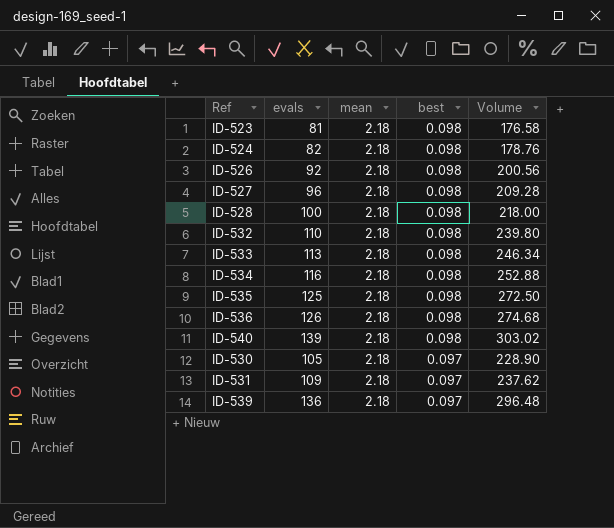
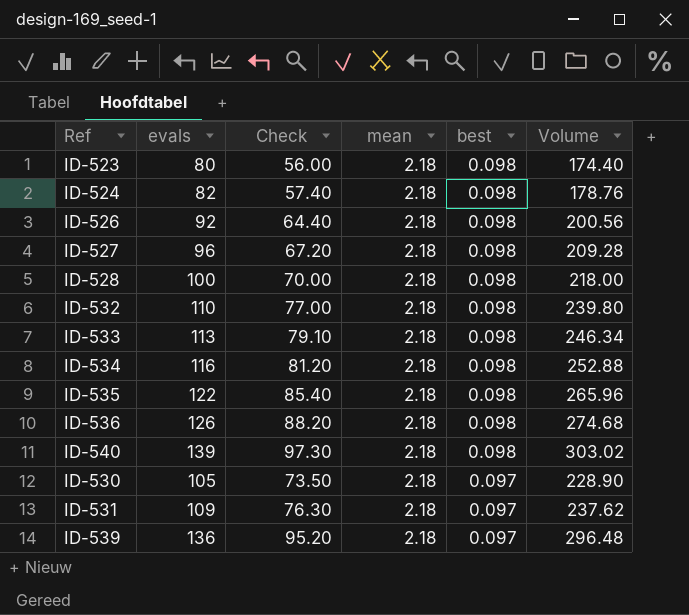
column Check | formula: none -> [evals] * 0.7
ID-523 | evals: 81 -> 80
ID-523 | Volume: 176.58 -> 174.40
ID-535 | evals: 125 -> 122
ID-535 | Volume: 272.50 -> 265.96

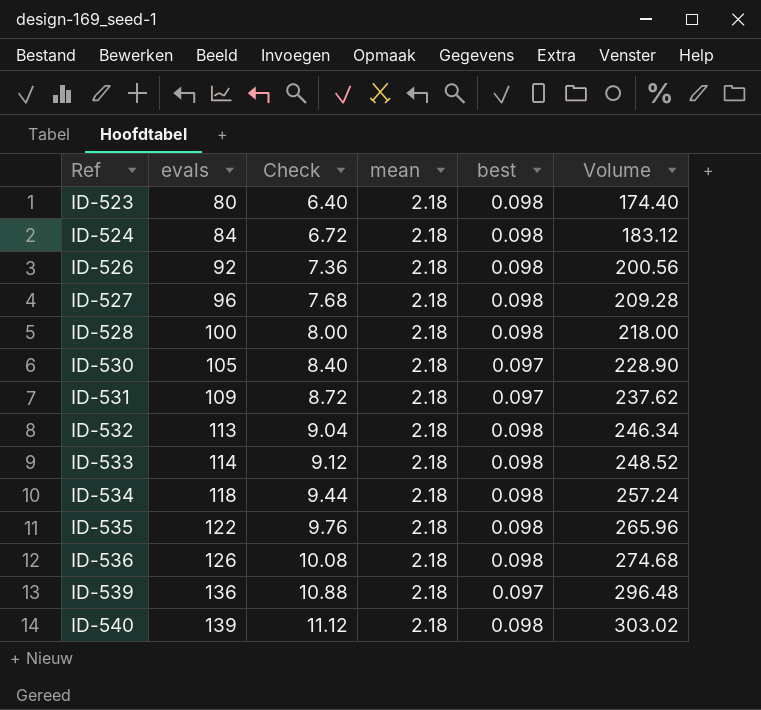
row order: best descending -> Ref ascending
column Check | formula: [evals] * 0.7 -> [evals] * 0.08
ID-524 | evals: 82 -> 84
ID-524 | Volume: 178.76 -> 183.12
ID-532 | evals: 110 -> 113
ID-532 | Volume: 239.80 -> 246.34
ID-533 | evals: 113 -> 114
ID-533 | Volume: 246.34 -> 248.52
ID-534 | evals: 116 -> 118
ID-534 | Volume: 252.88 -> 257.24

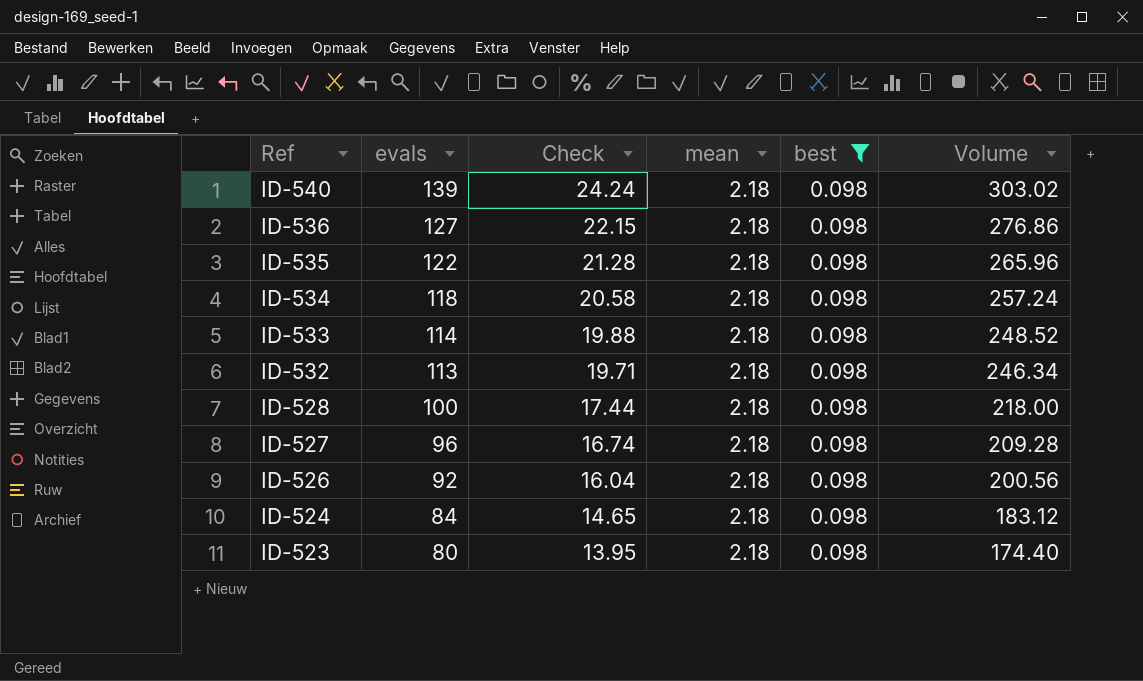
filter: none -> best = 0.098
row order: Ref ascending -> Ref descending
column Check | formula: [evals] * 0.08 -> [Volume] * 0.08
ID-536 | evals: 126 -> 127
ID-536 | Volume: 274.68 -> 276.86

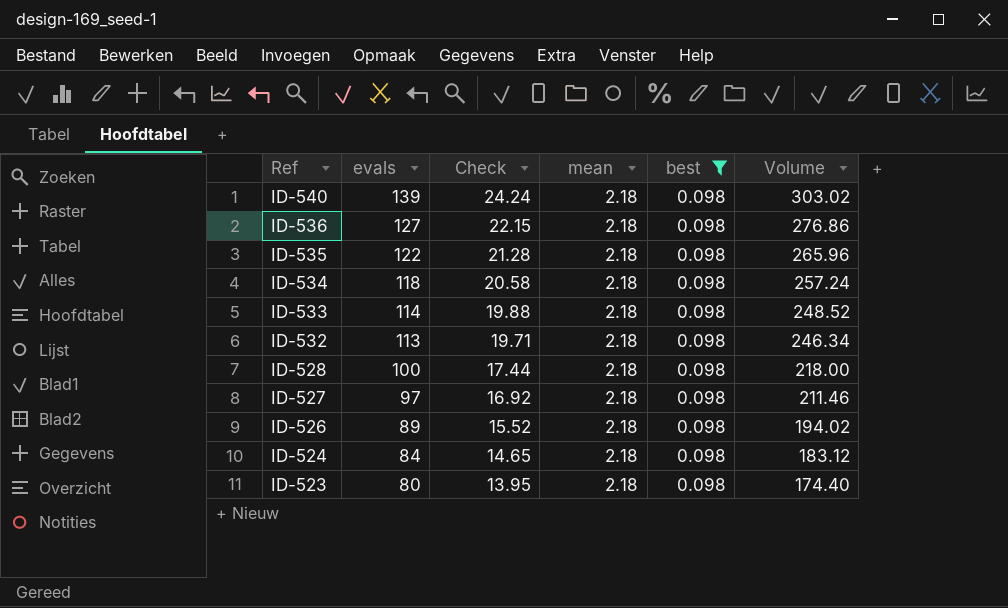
ID-527 | evals: 96 -> 97
ID-527 | Check: 16.74 -> 16.92
ID-527 | Volume: 209.28 -> 211.46
ID-526 | evals: 92 -> 89
ID-526 | Check: 16.04 -> 15.52
ID-526 | Volume: 200.56 -> 194.02

